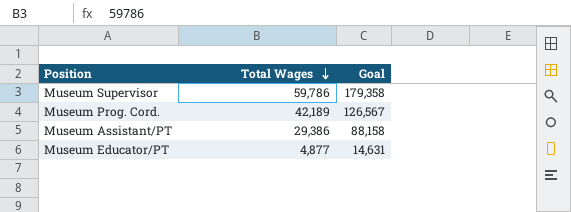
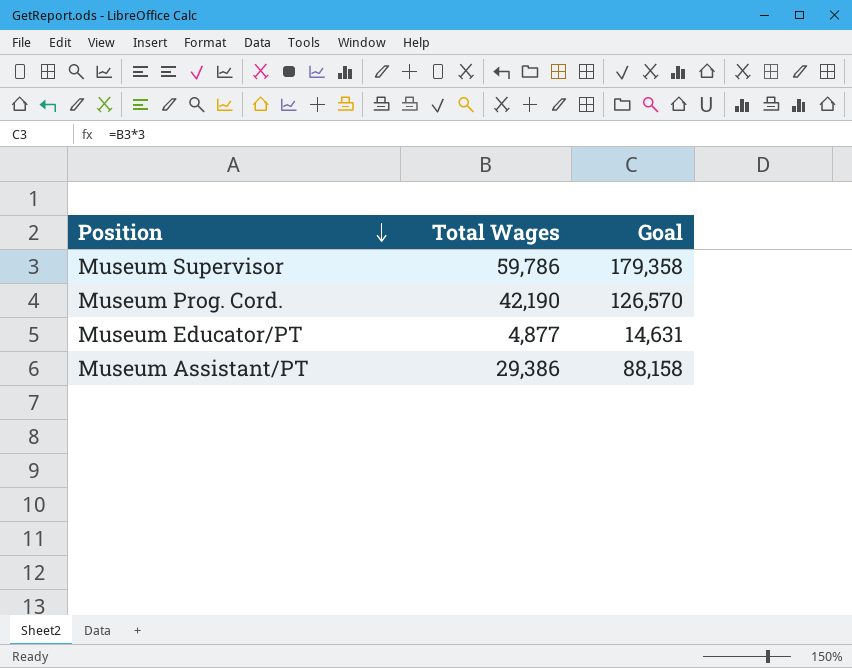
row order: Total Wages descending -> Position descending
Museum Prog. Cord. | Total Wages: 42,189 -> 42,190
Museum Prog. Cord. | Goal: 126,567 -> 126,570

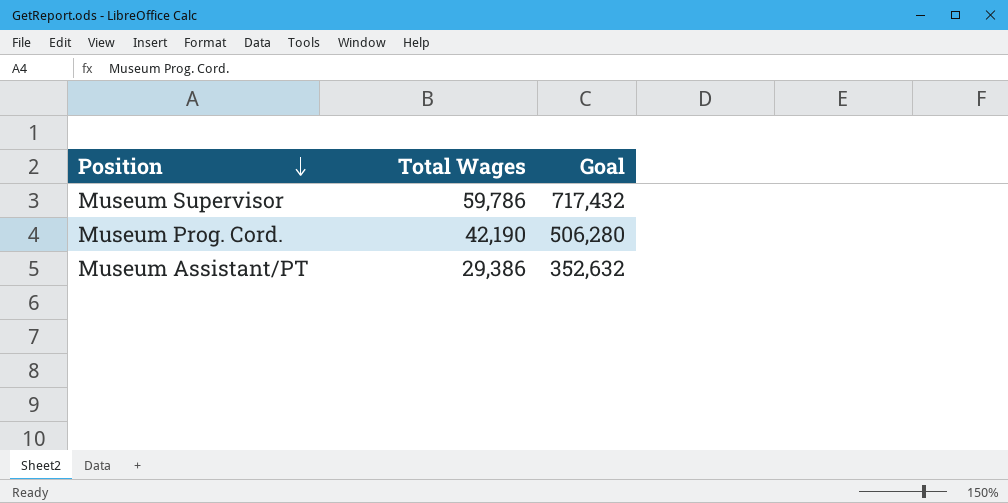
column Goal | formula: [Total Wages] * 3 -> [Total Wages] * 12
row Museum Educator/PT: 4,877 | 14,631 -> none

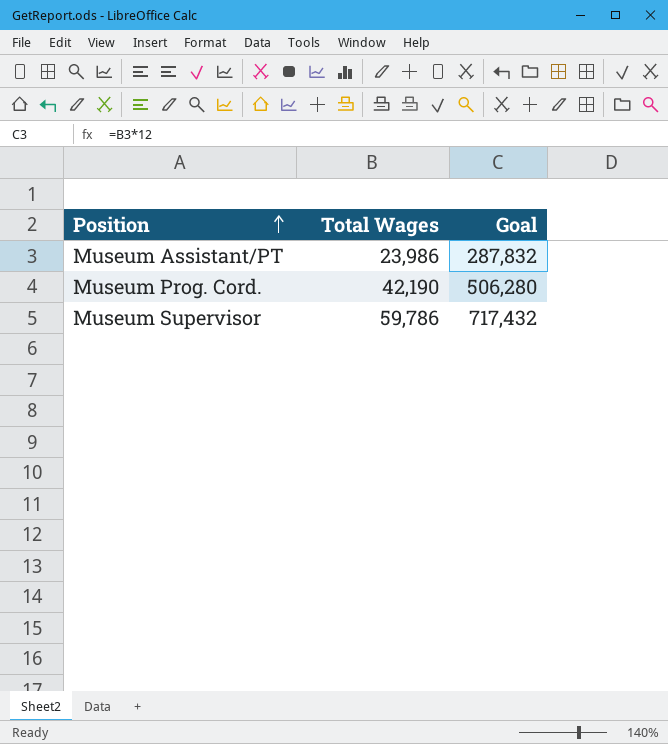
row order: Position descending -> Position ascending
Museum Assistant/PT | Total Wages: 29,386 -> 23,986
Museum Assistant/PT | Goal: 352,632 -> 287,832

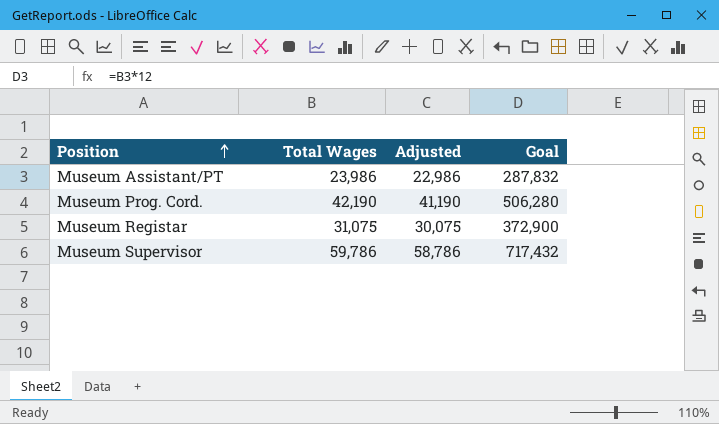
column Adjusted | formula: none -> [Total Wages] - 1000
row Museum Registar: none -> 31,075 | 30,075 | 372,900

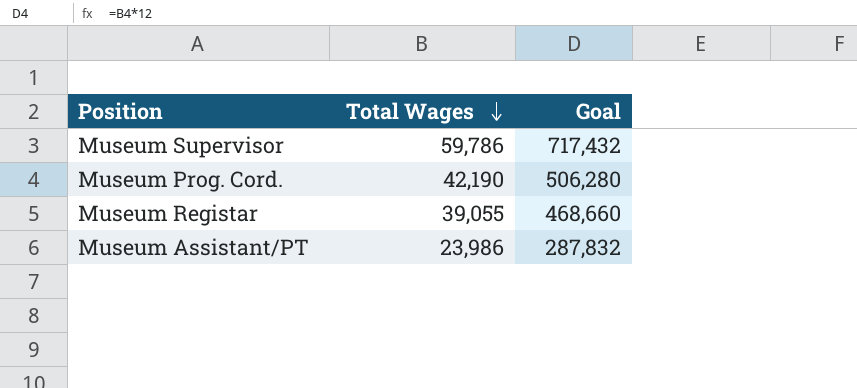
row order: Position ascending -> Total Wages descending
column Adjusted | formula: [Total Wages] - 1000 -> none
Museum Registar | Total Wages: 31,075 -> 39,055
Museum Registar | Goal: 372,900 -> 468,660

